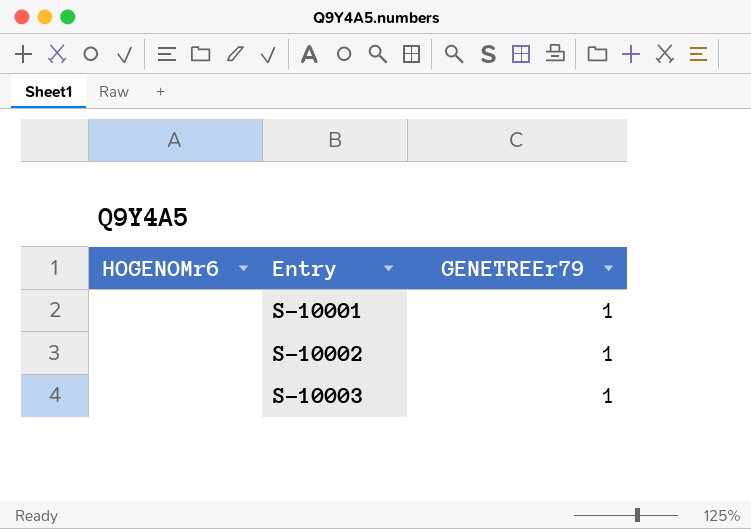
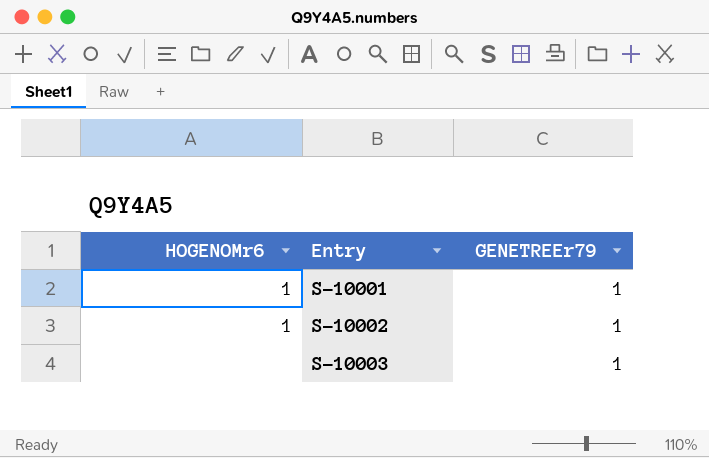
S-10001 | HOGENOMr6: none -> 1
S-10002 | HOGENOMr6: none -> 1

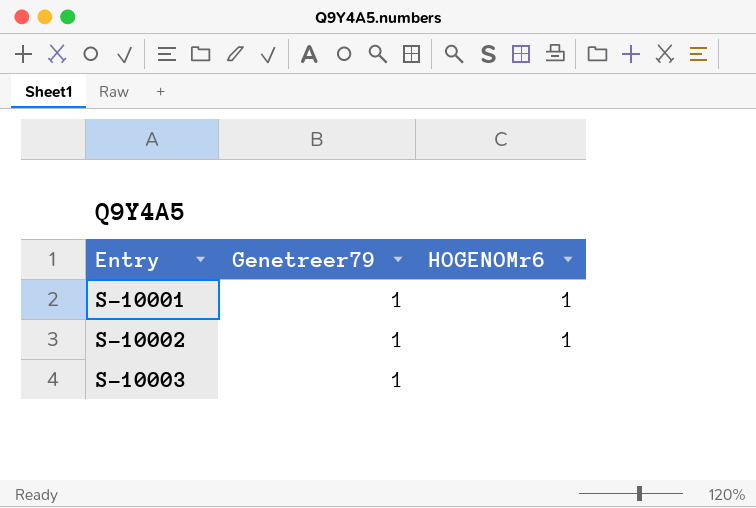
column name: GENETREEr79 -> Genetreer79
column HOGENOMr6 | position: 1 -> 3

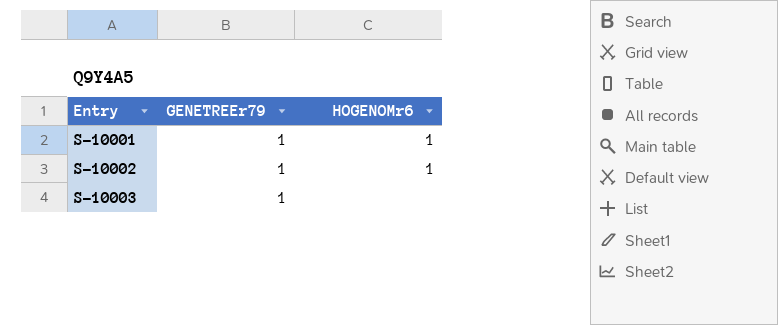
column name: Genetreer79 -> GENETREEr79

